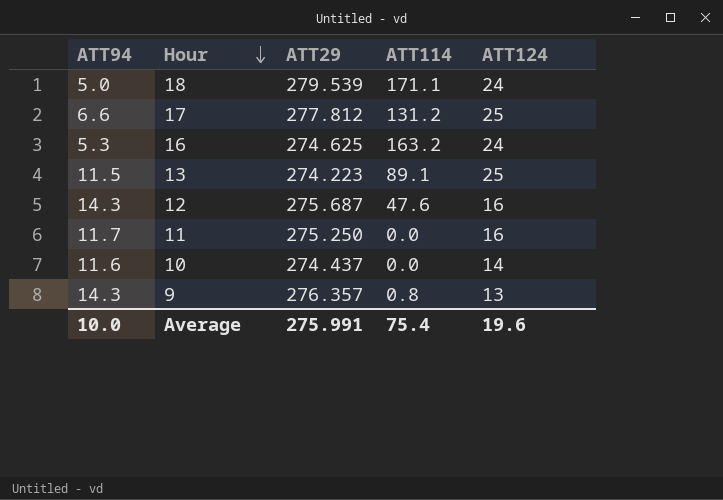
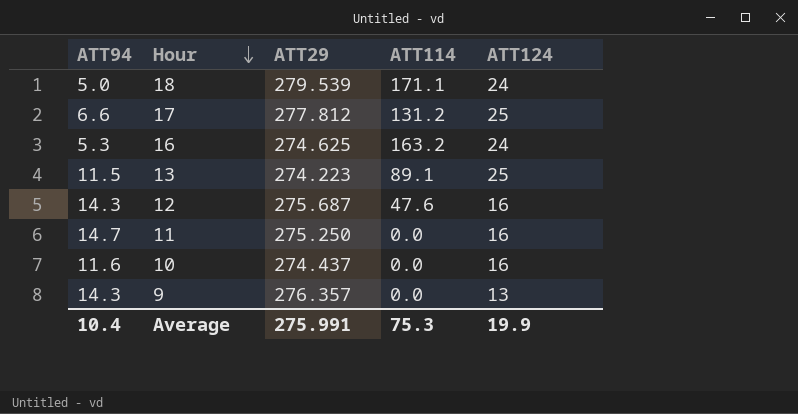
11 | ATT94: 11.7 -> 14.7
10 | ATT124: 14 -> 16
9 | ATT114: 0.8 -> 0.0
Average | ATT94: 10.0 -> 10.4
Average | ATT114: 75.4 -> 75.3
Average | ATT124: 19.6 -> 19.9

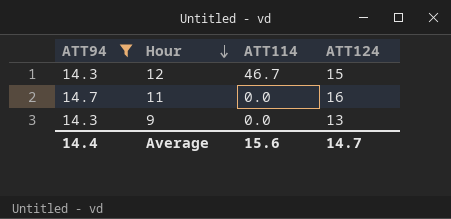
filter: none -> ATT94 >= 14.3
column ATT29 | position: 3 -> none
12 | ATT114: 47.6 -> 46.7
12 | ATT124: 16 -> 15
Average | ATT94: 10.4 -> 14.4
Average | ATT114: 75.3 -> 15.6
Average | ATT124: 19.9 -> 14.7

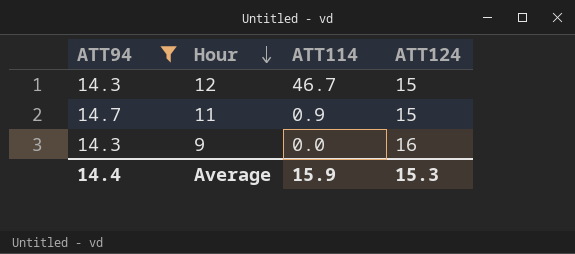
11 | ATT114: 0.0 -> 0.9
11 | ATT124: 16 -> 15
9 | ATT124: 13 -> 16
Average | ATT114: 15.6 -> 15.9
Average | ATT124: 14.7 -> 15.3

